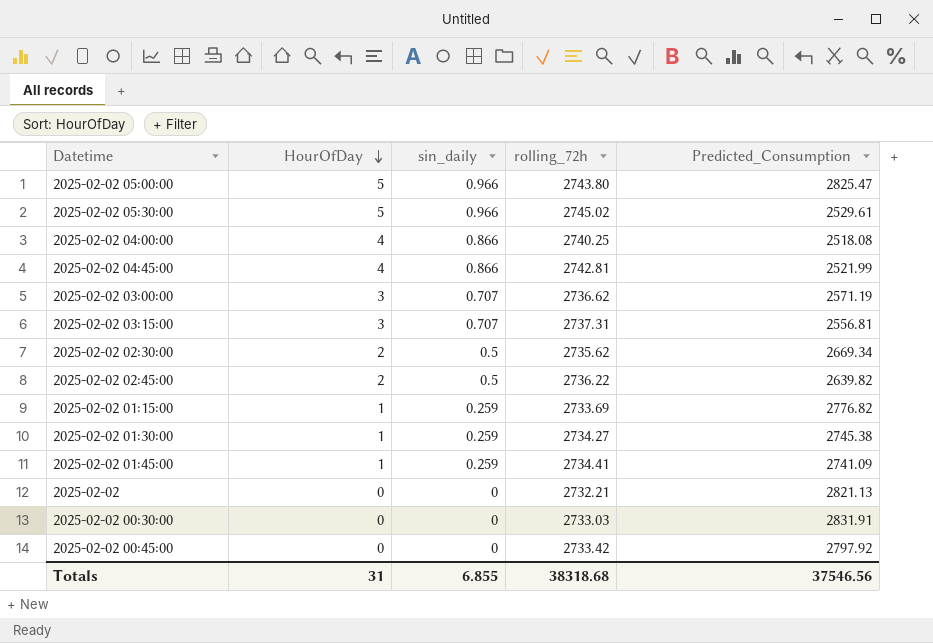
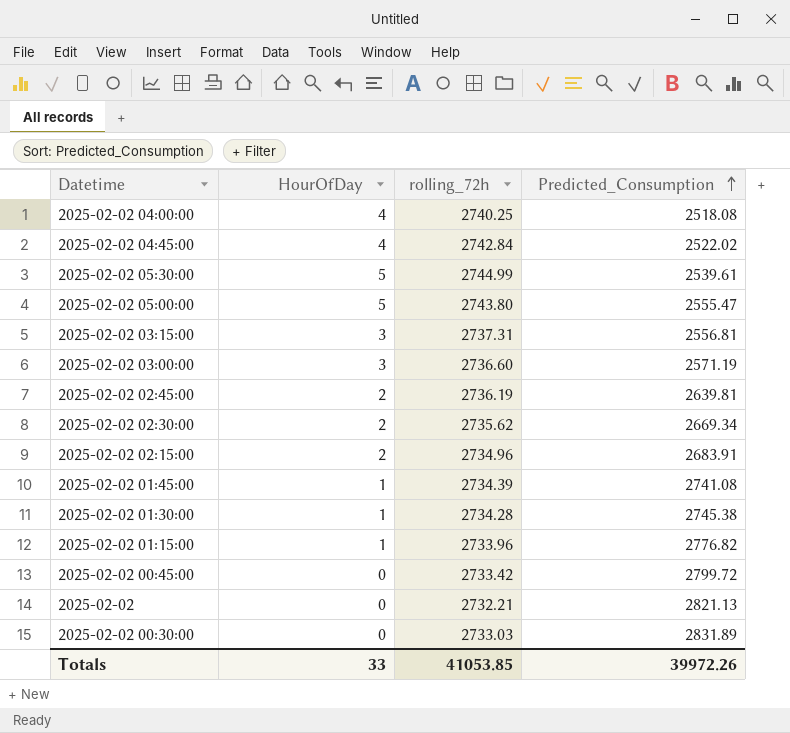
row order: HourOfDay descending -> Predicted_Consumption ascending
column sin_daily | position: 3 -> none
2025-02-02 04:45:00 | rolling_72h: 2742.81 -> 2742.84
2025-02-02 04:45:00 | Predicted_Consumption: 2521.99 -> 2522.02
2025-02-02 05:30:00 | rolling_72h: 2745.02 -> 2744.99
2025-02-02 05:30:00 | Predicted_Consumption: 2529.61 -> 2539.61
2025-02-02 05:00:00 | Predicted_Consumption: 2825.47 -> 2555.47
2025-02-02 03:00:00 | rolling_72h: 2736.62 -> 2736.60
2025-02-02 02:45:00 | rolling_72h: 2736.22 -> 2736.19
2025-02-02 02:45:00 | Predicted_Consumption: 2639.82 -> 2639.81
row 2025-02-02 02:15:00: none -> 2 | 2734.96 | 2683.91
2025-02-02 01:45:00 | rolling_72h: 2734.41 -> 2734.39
2025-02-02 01:45:00 | Predicted_Consumption: 2741.09 -> 2741.08
2025-02-02 01:30:00 | rolling_72h: 2734.27 -> 2734.28
2025-02-02 01:15:00 | rolling_72h: 2733.69 -> 2733.96
2025-02-02 00:45:00 | Predicted_Consumption: 2797.92 -> 2799.72
2025-02-02 00:30:00 | Predicted_Consumption: 2831.91 -> 2831.89
Totals | HourOfDay: 31 -> 33
Totals | rolling_72h: 38318.68 -> 41053.85
Totals | Predicted_Consumption: 37546.56 -> 39972.26

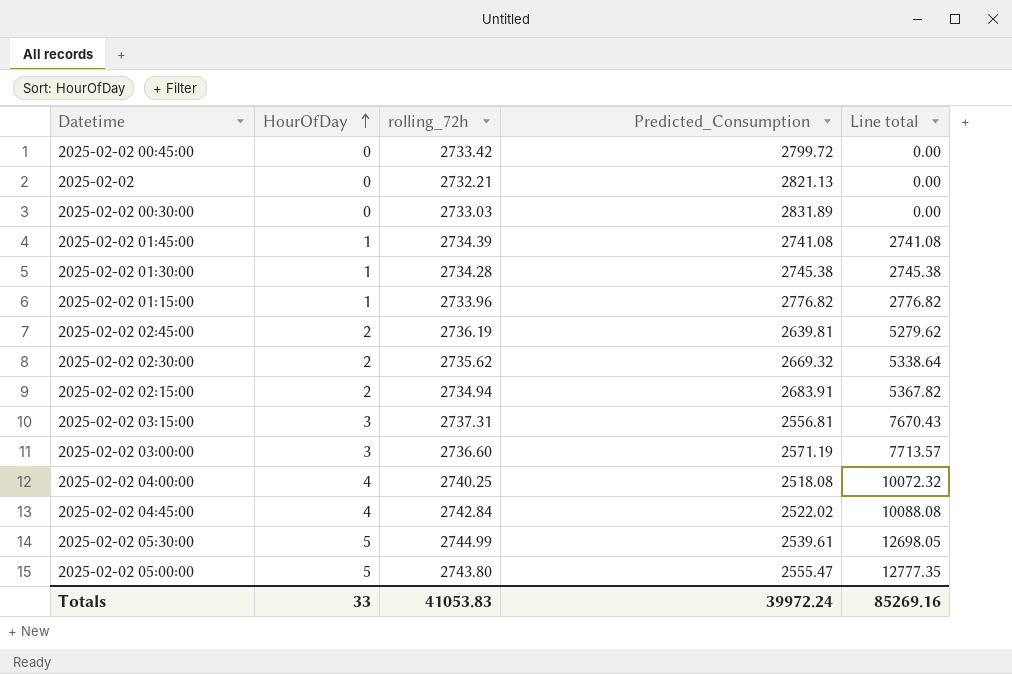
row order: Predicted_Consumption ascending -> HourOfDay ascending
column Line total | formula: none -> [HourOfDay] * [Predicted_Consumption]
2025-02-02 02:30:00 | Predicted_Consumption: 2669.34 -> 2669.32
2025-02-02 02:15:00 | rolling_72h: 2734.96 -> 2734.94
Totals | rolling_72h: 41053.85 -> 41053.83
Totals | Predicted_Consumption: 39972.26 -> 39972.24

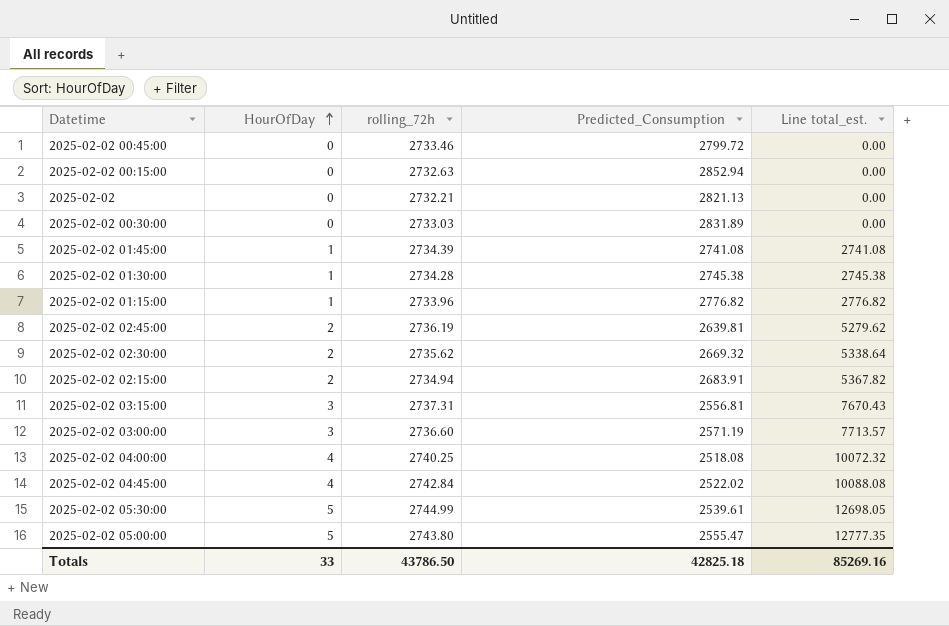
column name: Line total -> Line total_est.
2025-02-02 00:45:00 | rolling_72h: 2733.42 -> 2733.46
row 2025-02-02 00:15:00: none -> 0 | 2732.63 | 2852.94 | 0.00
Totals | rolling_72h: 41053.83 -> 43786.50
Totals | Predicted_Consumption: 39972.24 -> 42825.18

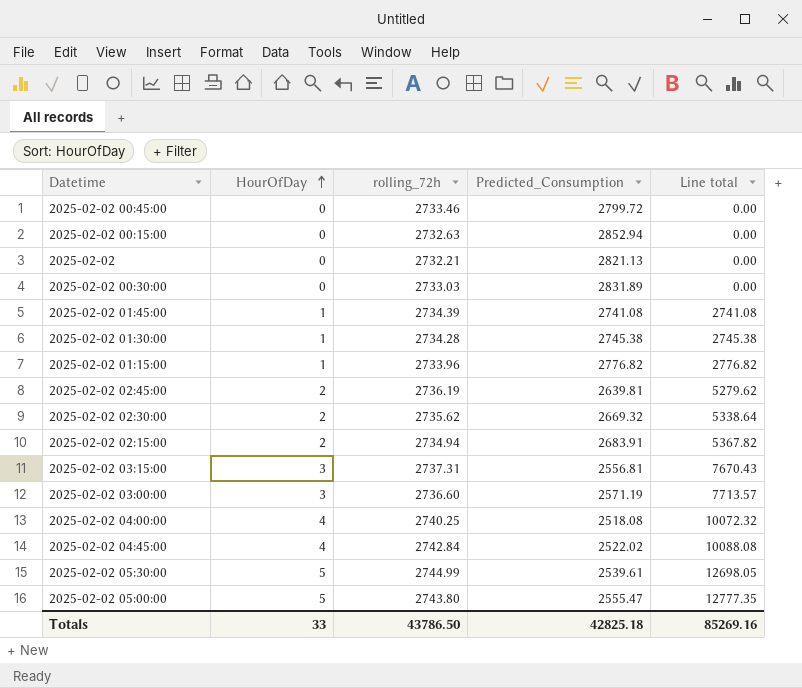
column name: Line total_est. -> Line total

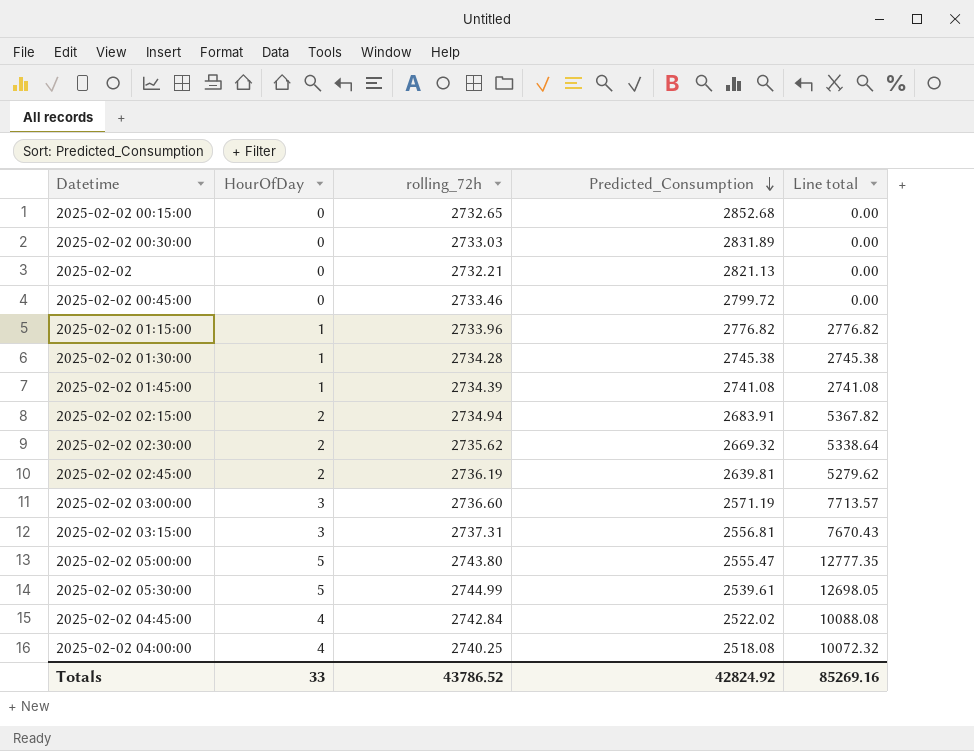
row order: HourOfDay ascending -> Predicted_Consumption descending
2025-02-02 00:15:00 | rolling_72h: 2732.63 -> 2732.65
2025-02-02 00:15:00 | Predicted_Consumption: 2852.94 -> 2852.68
Totals | rolling_72h: 43786.50 -> 43786.52
Totals | Predicted_Consumption: 42825.18 -> 42824.92

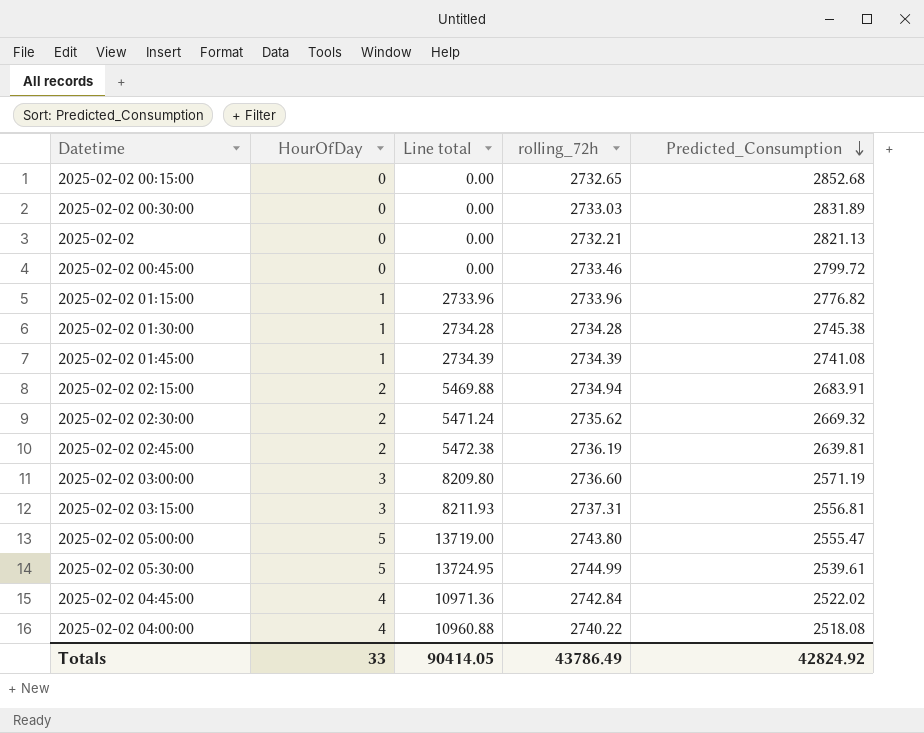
column Line total | formula: [HourOfDay] * [Predicted_Consumption] -> [HourOfDay] * [rolling_72h]
column Line total | position: 5 -> 3
2025-02-02 04:00:00 | rolling_72h: 2740.25 -> 2740.22
Totals | Line total: 85269.16 -> 90414.05
Totals | rolling_72h: 43786.52 -> 43786.49

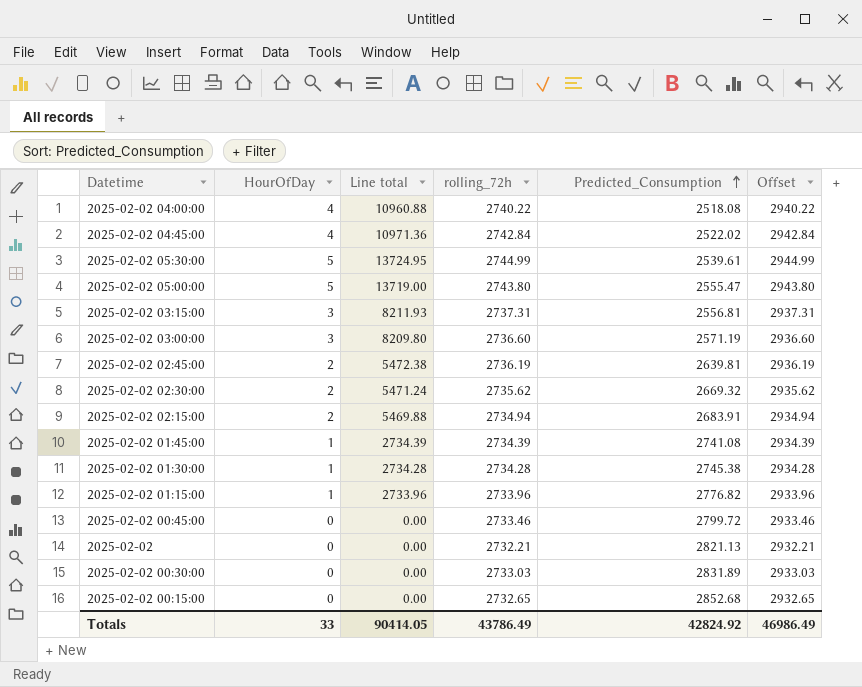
row order: Predicted_Consumption descending -> Predicted_Consumption ascending
column Offset | formula: none -> [rolling_72h] + 200

